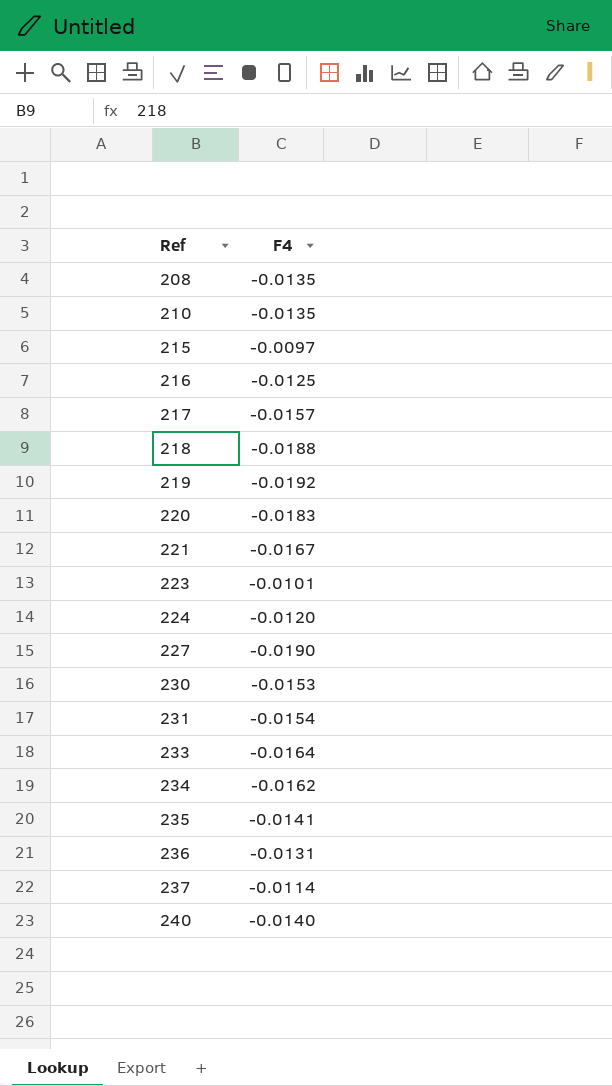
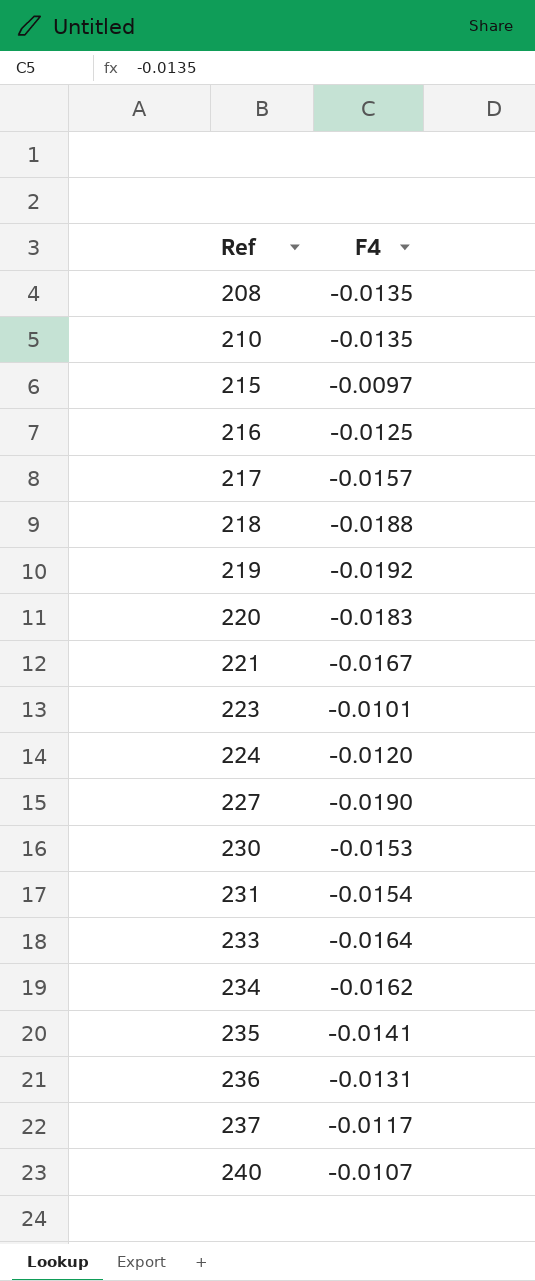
237 | F4: -0.0114 -> -0.0117
240 | F4: -0.0140 -> -0.0107

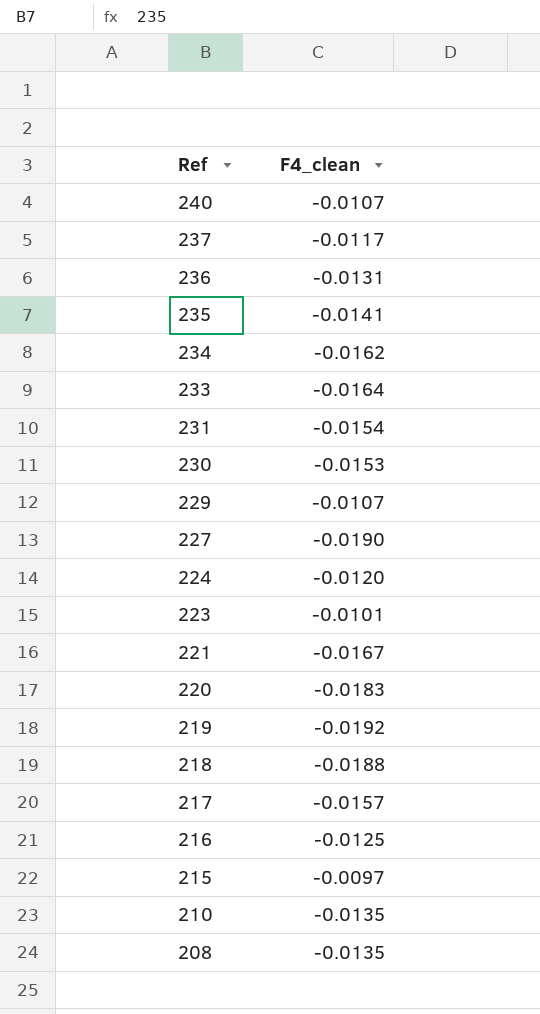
row order: Ref ascending -> Ref descending
column name: F4 -> F4_clean
row 229: none -> -0.0107

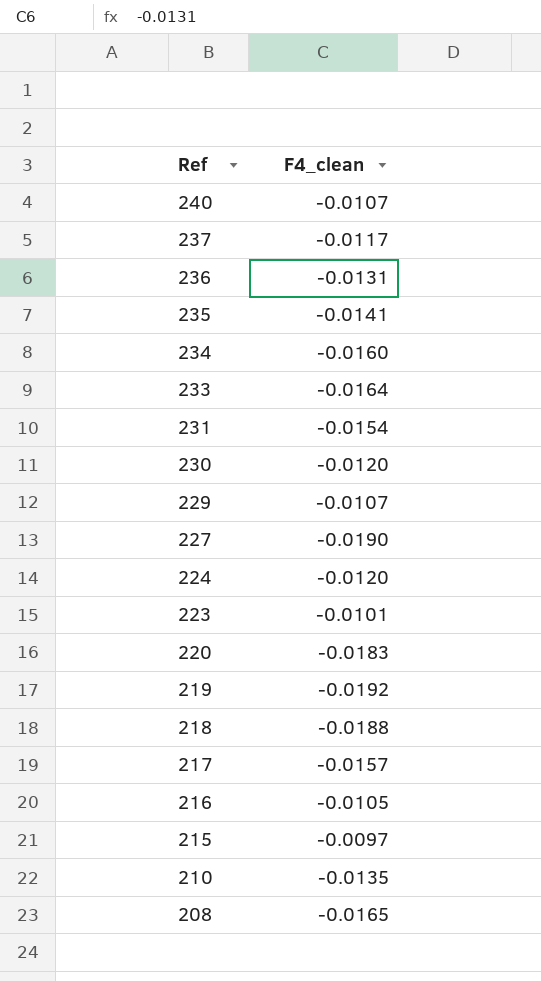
row 221: -0.0167 -> none
234 | F4_clean: -0.0162 -> -0.0160
230 | F4_clean: -0.0153 -> -0.0120
216 | F4_clean: -0.0125 -> -0.0105
208 | F4_clean: -0.0135 -> -0.0165

